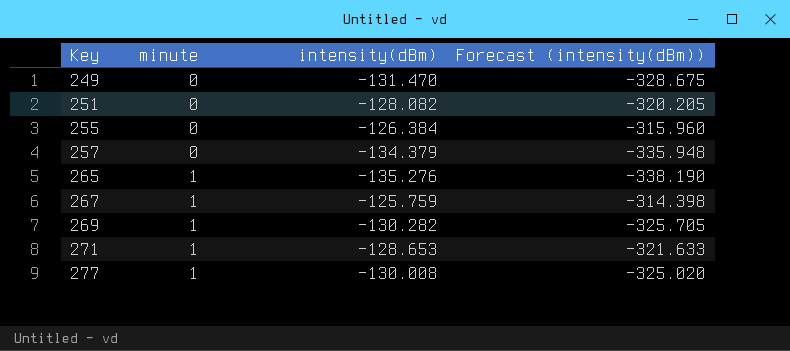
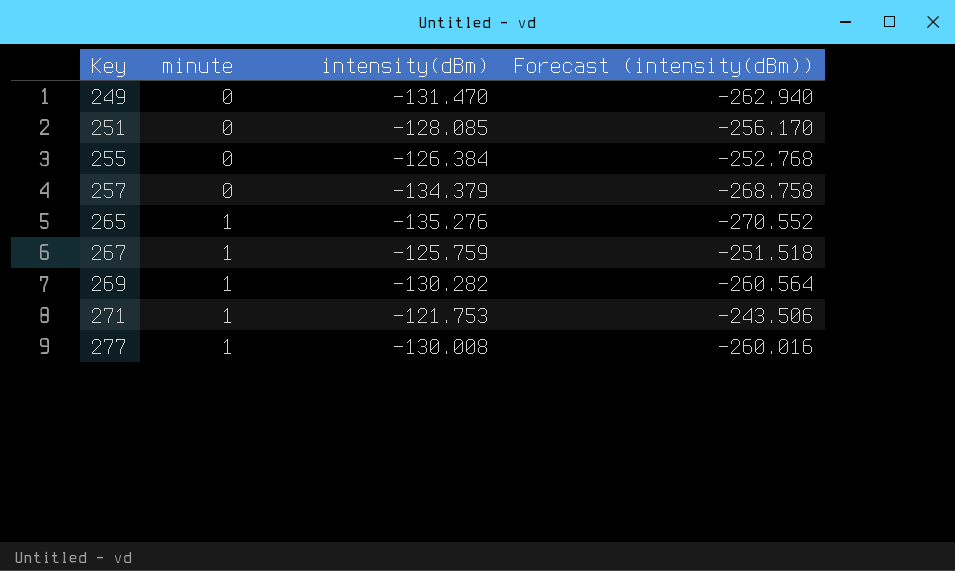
column Forecast (intensity(dBm)) | formula: [intensity(dBm)] * 2.5 -> [intensity(dBm)] * 2
251 | intensity(dBm): -128.082 -> -128.085
271 | intensity(dBm): -128.653 -> -121.753

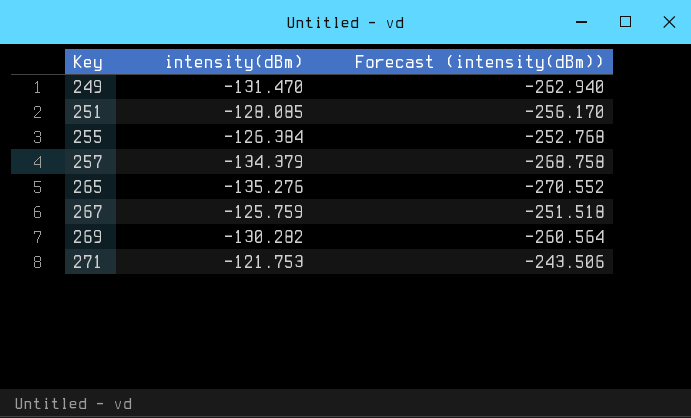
column minute | position: 2 -> none
row 277: 1 | -130.008 | -260.016 -> none

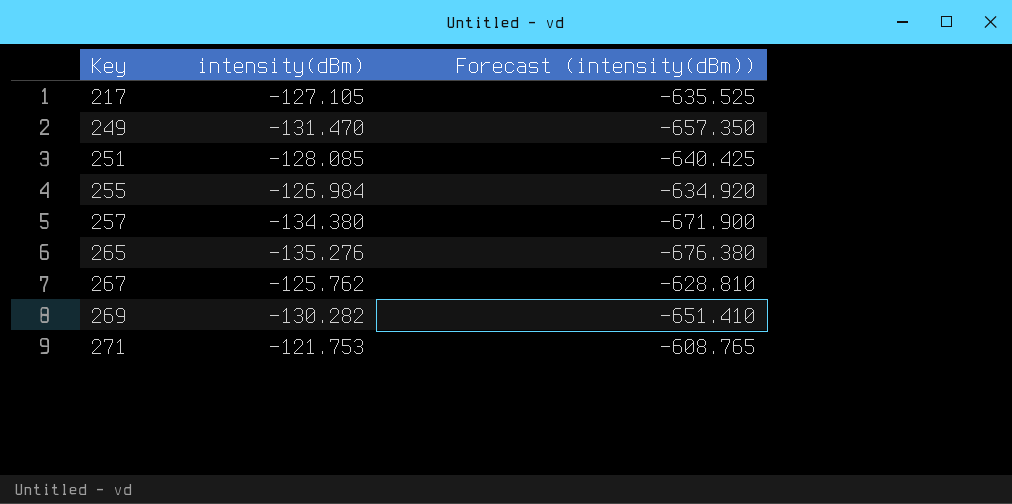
column Forecast (intensity(dBm)) | formula: [intensity(dBm)] * 2 -> [intensity(dBm)] * 5
row 217: none -> -127.105 | -635.525
255 | intensity(dBm): -126.384 -> -126.984
257 | intensity(dBm): -134.379 -> -134.380
267 | intensity(dBm): -125.759 -> -125.762

